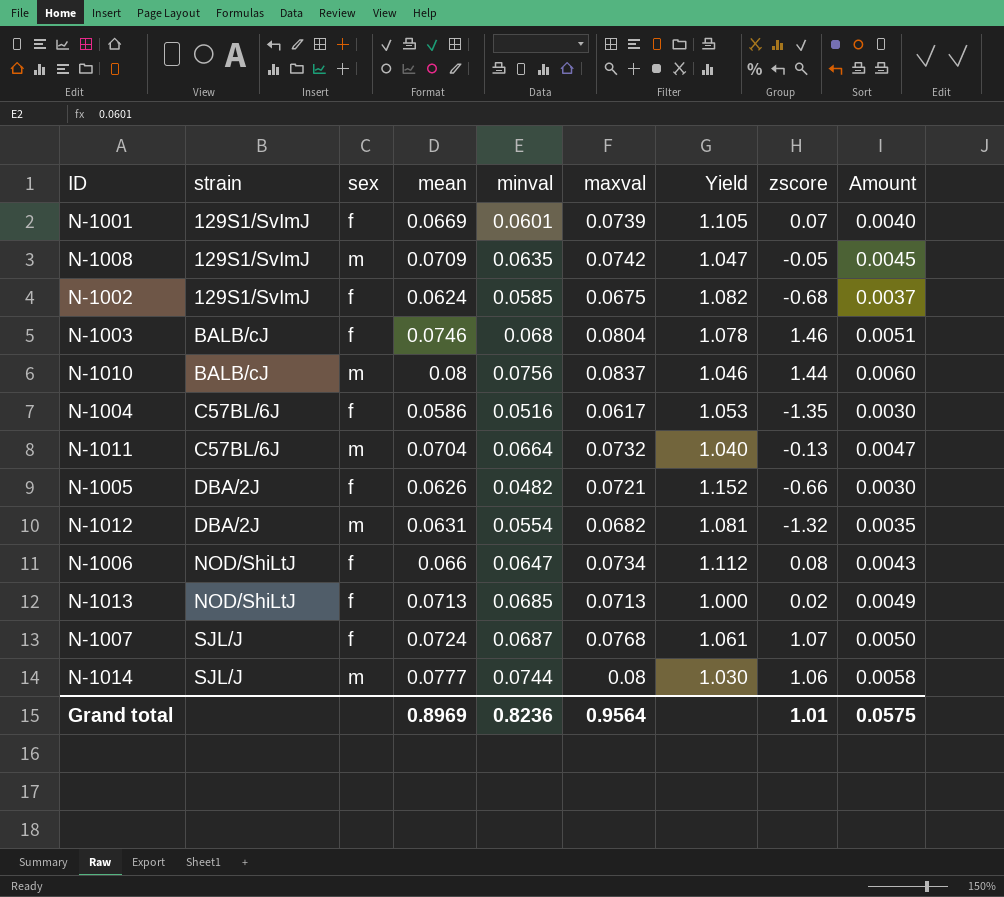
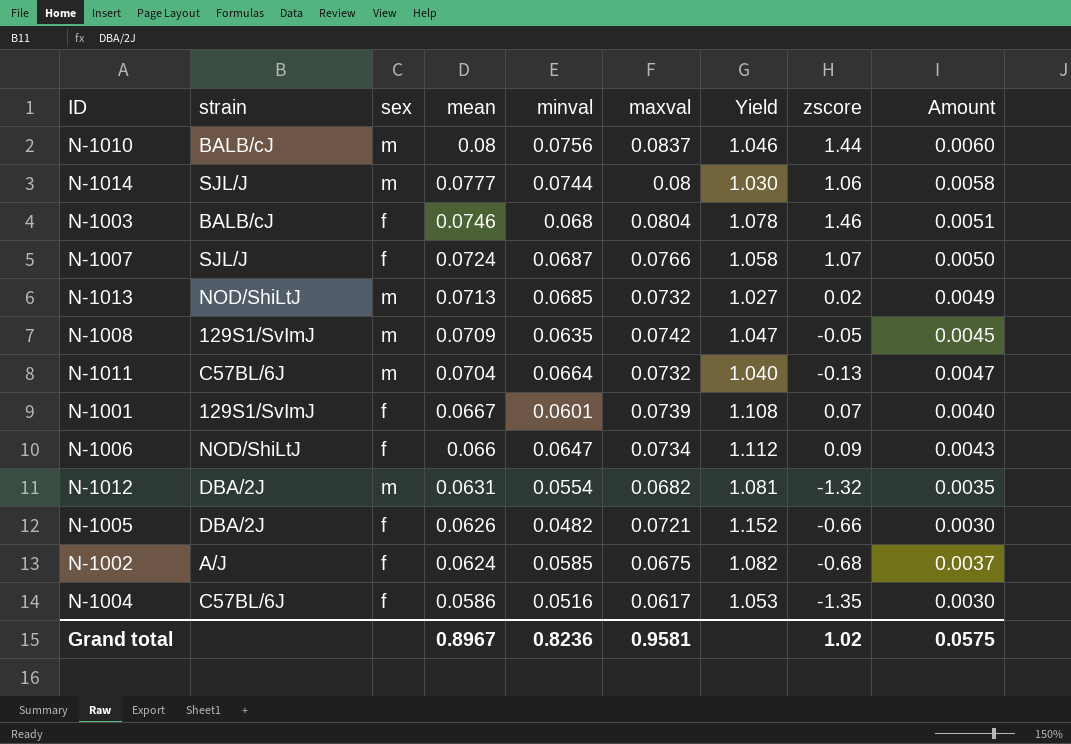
row order: strain ascending -> mean descending
N-1007 | maxval: 0.0768 -> 0.0766
N-1007 | Yield: 1.061 -> 1.058
N-1013 | sex: f -> m
N-1013 | maxval: 0.0713 -> 0.0732
N-1013 | Yield: 1.000 -> 1.027
N-1001 | mean: 0.0669 -> 0.0667
N-1001 | Yield: 1.105 -> 1.108
N-1006 | zscore: 0.08 -> 0.09
N-1002 | strain: 129S1/SvImJ -> A/J
Grand total | mean: 0.8969 -> 0.8967
Grand total | maxval: 0.9564 -> 0.9581
Grand total | zscore: 1.01 -> 1.02

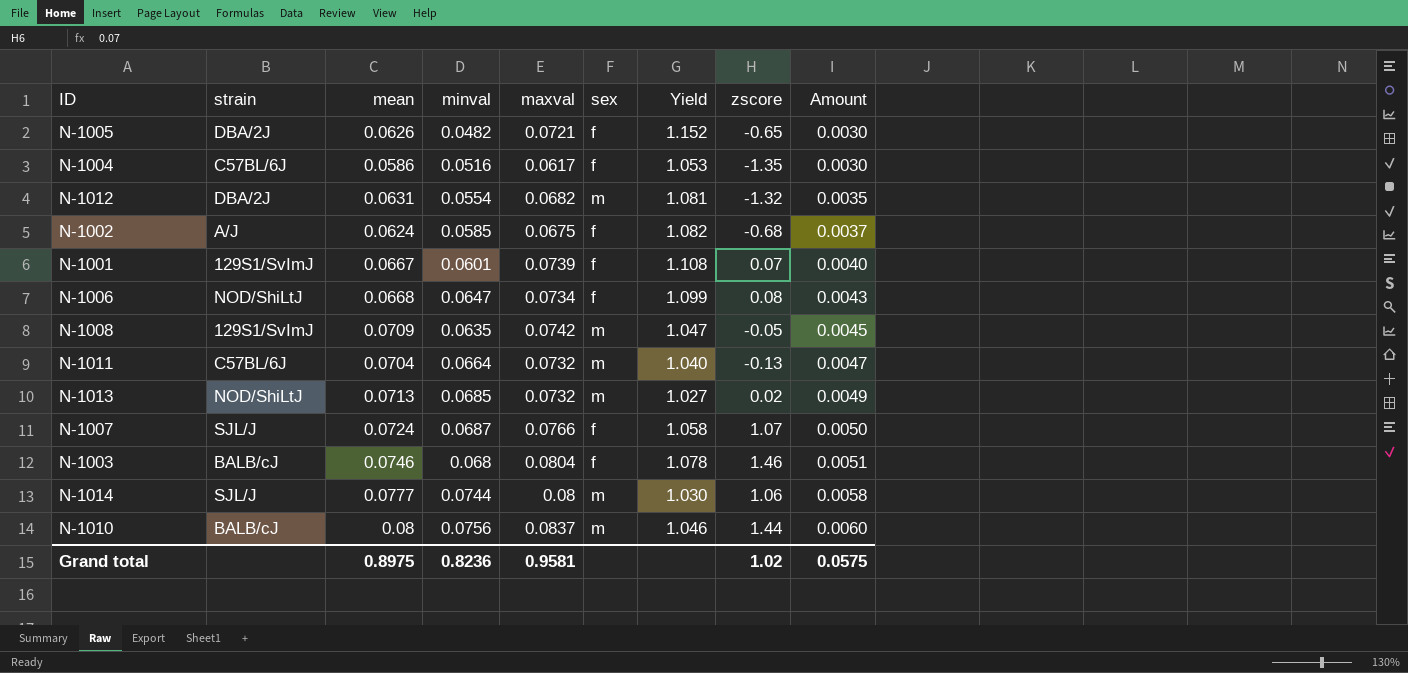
row order: mean descending -> Amount ascending
column sex | position: 3 -> 6
N-1005 | zscore: -0.66 -> -0.65
N-1006 | mean: 0.066 -> 0.0668
N-1006 | Yield: 1.112 -> 1.099
N-1006 | zscore: 0.09 -> 0.08
Grand total | mean: 0.8967 -> 0.8975

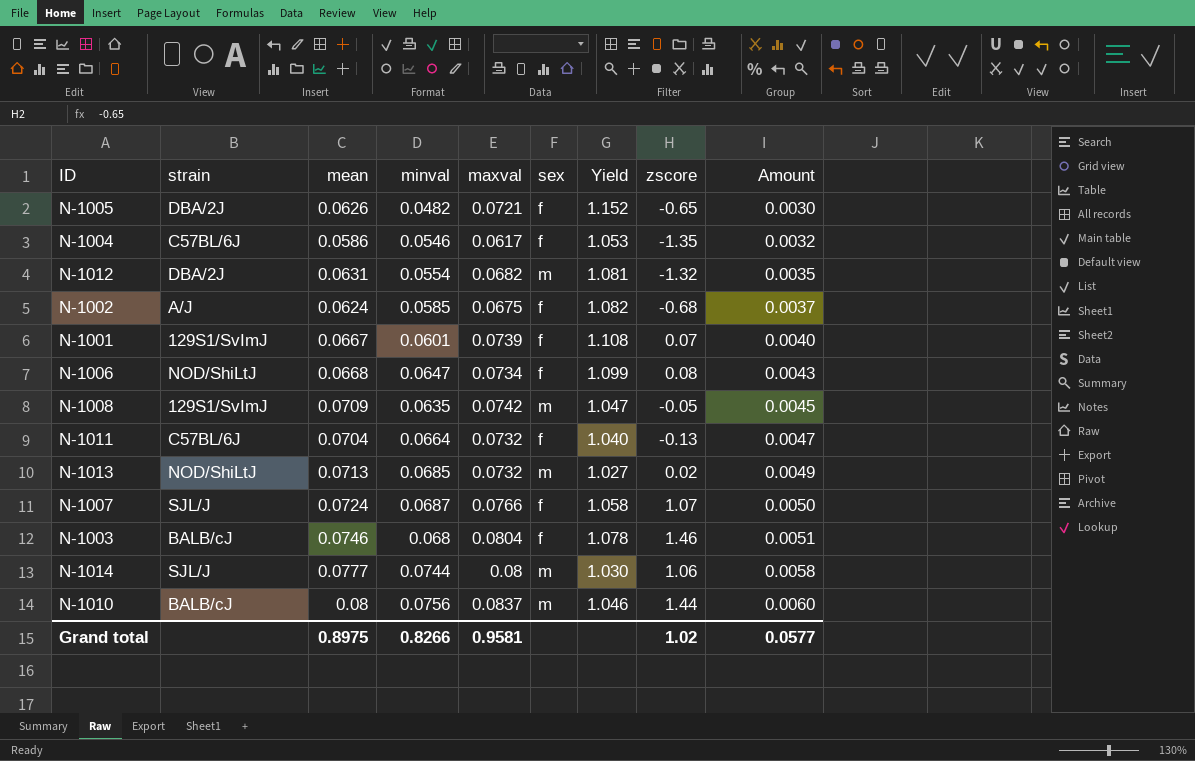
N-1004 | minval: 0.0516 -> 0.0546
N-1004 | Amount: 0.0030 -> 0.0032
N-1011 | sex: m -> f
Grand total | minval: 0.8236 -> 0.8266
Grand total | Amount: 0.0575 -> 0.0577

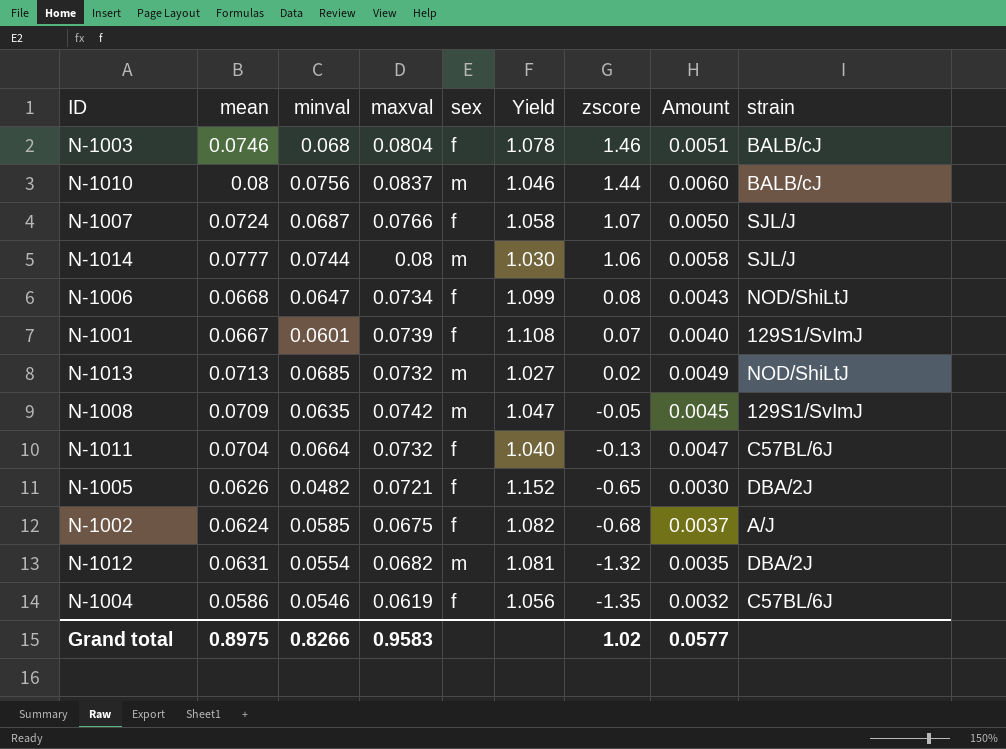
row order: Amount ascending -> zscore descending
column strain | position: 2 -> 9
N-1004 | maxval: 0.0617 -> 0.0619
N-1004 | Yield: 1.053 -> 1.056
Grand total | maxval: 0.9581 -> 0.9583

